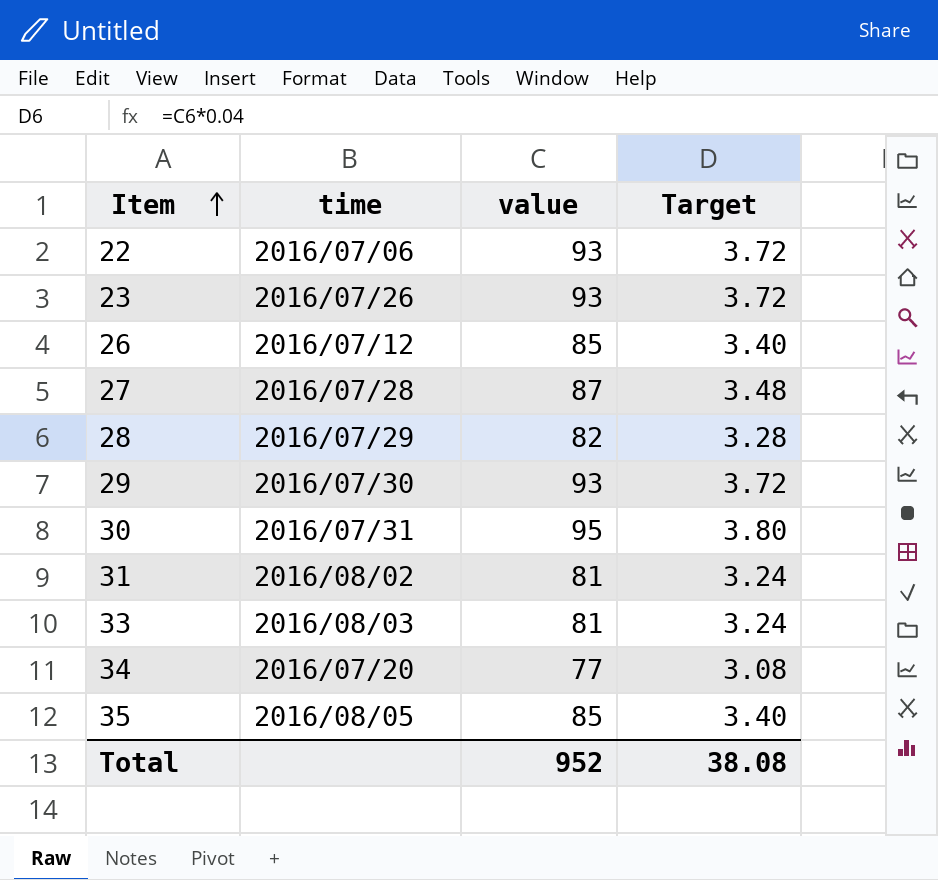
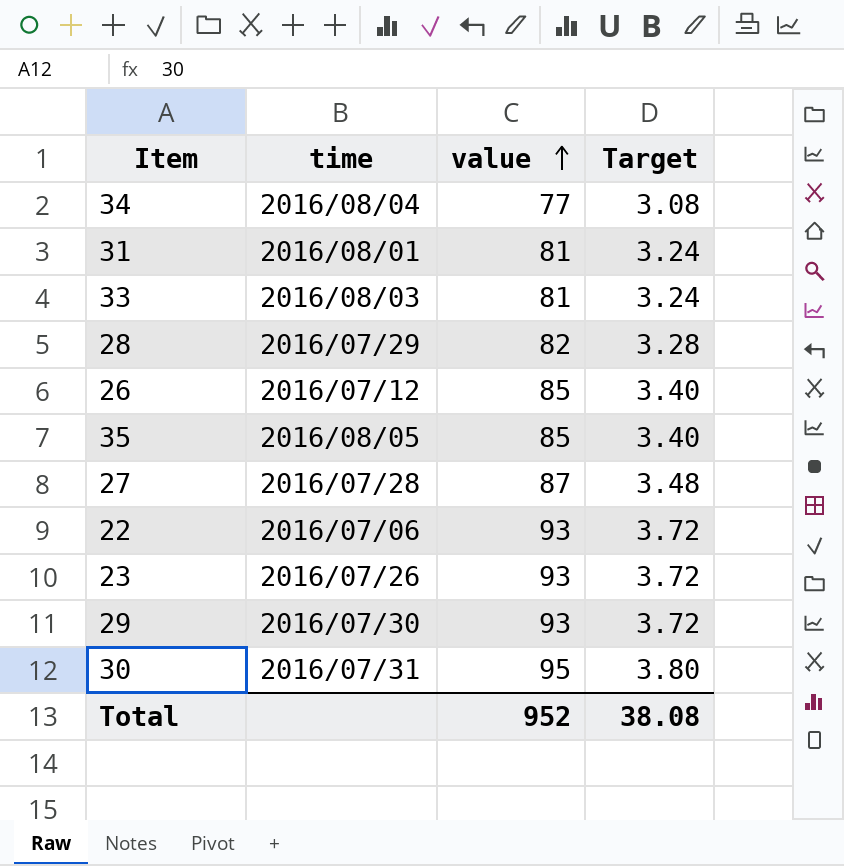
row order: Item ascending -> value ascending
34 | time: 2016/07/20 -> 2016/08/04
31 | time: 2016/08/02 -> 2016/08/01

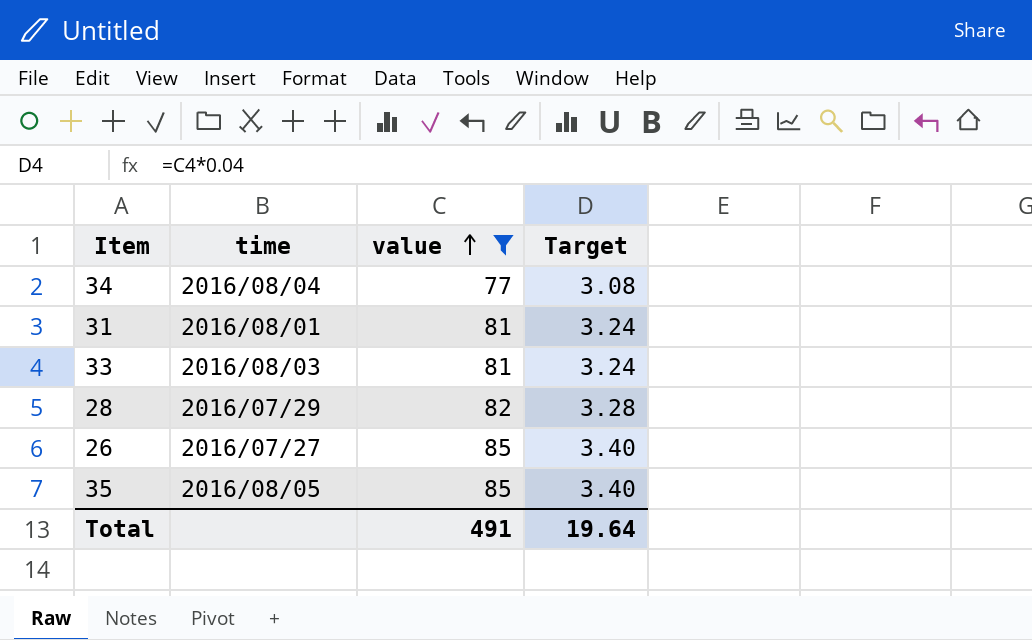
filter: none -> value <= 85
26 | time: 2016/07/12 -> 2016/07/27
Total | value: 952 -> 491
Total | Target: 38.08 -> 19.64

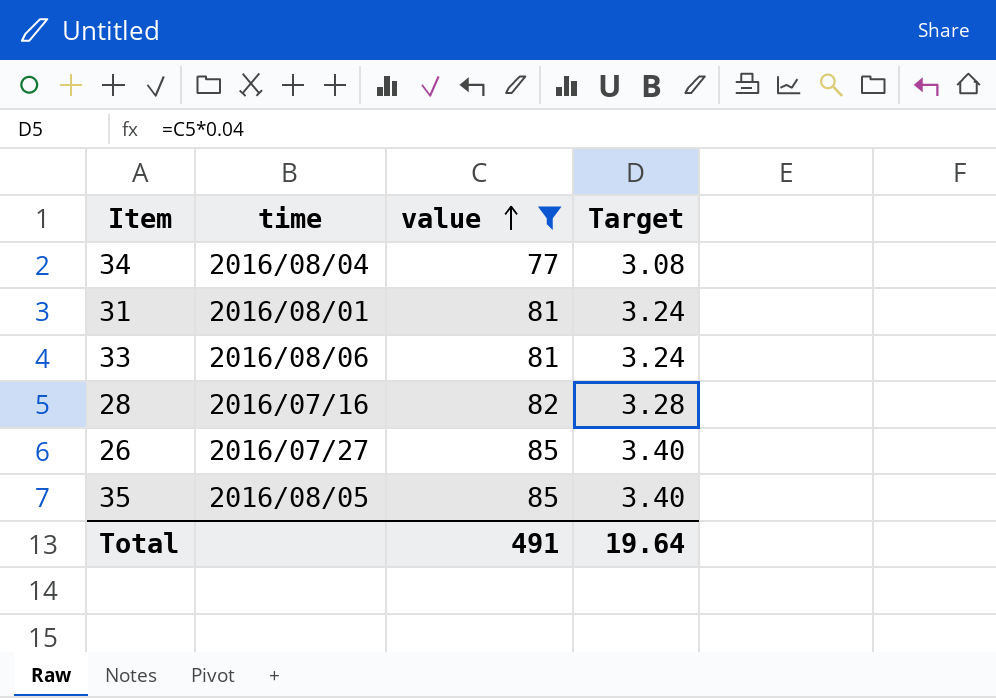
33 | time: 2016/08/03 -> 2016/08/06
28 | time: 2016/07/29 -> 2016/07/16

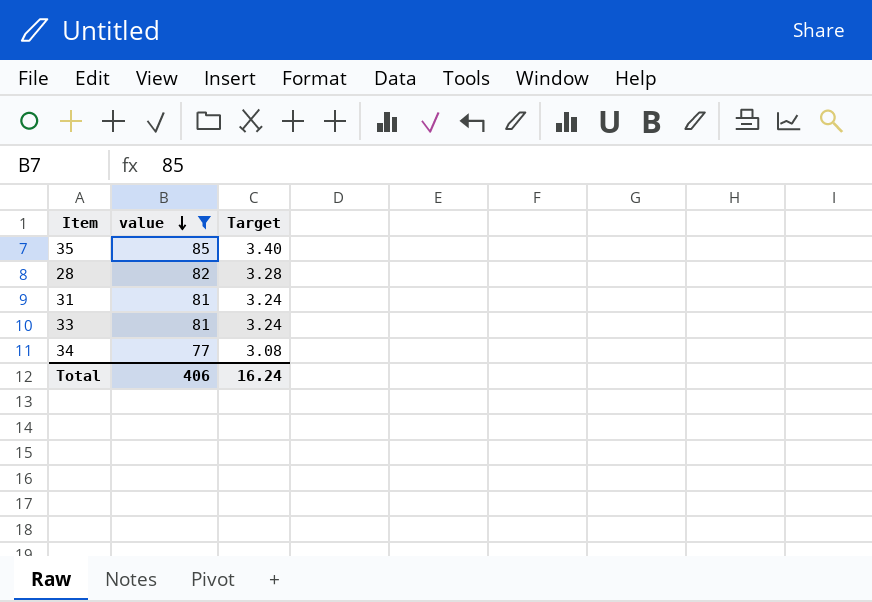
row order: value ascending -> value descending
column time | position: 2 -> none
row 26: 2016/07/27 | 85 | 3.40 -> none
Total | value: 491 -> 406
Total | Target: 19.64 -> 16.24

